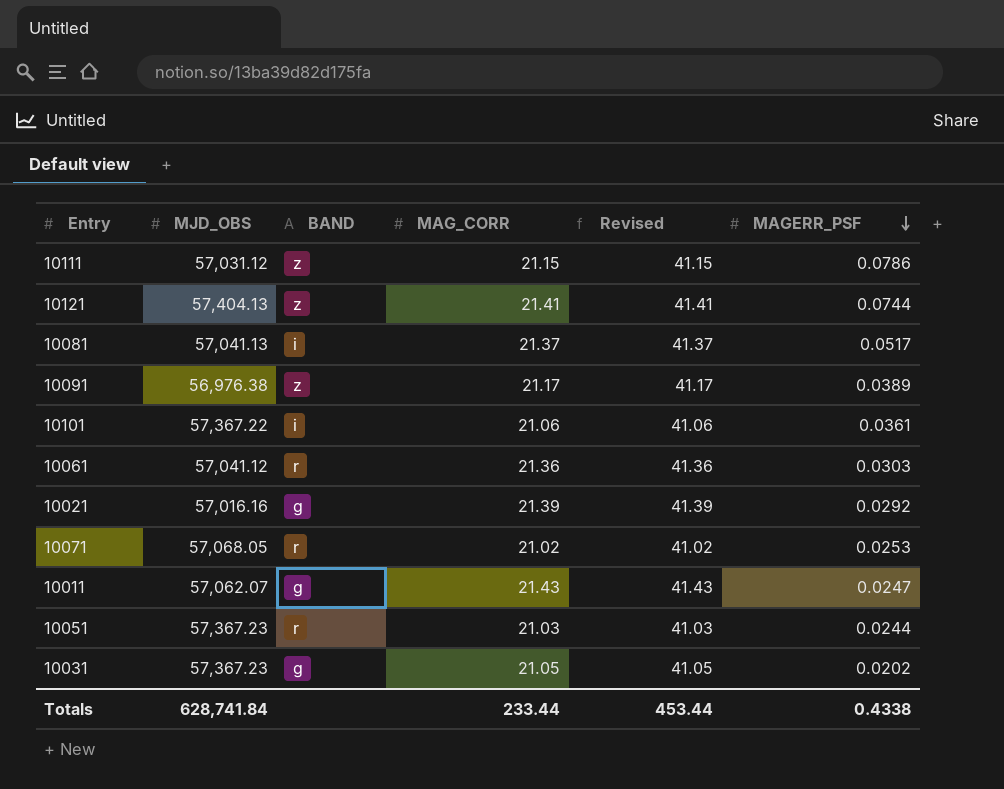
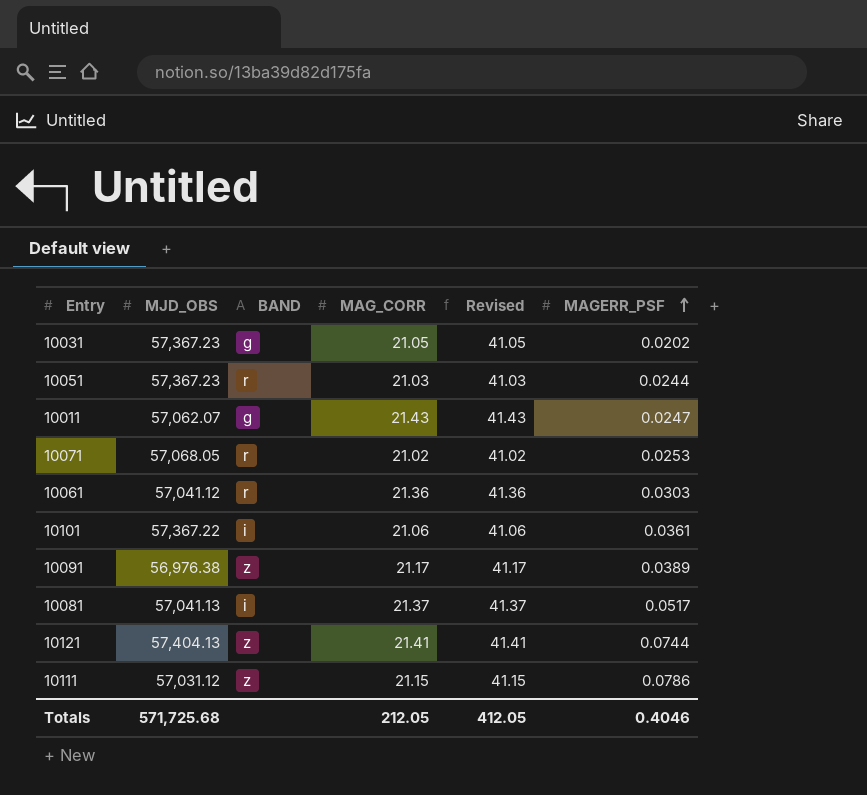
row order: MAGERR_PSF descending -> MAGERR_PSF ascending
row 10021: 57,016.16 | g | 21.39 | 41.39 | 0.0292 -> none
Totals | MJD_OBS: 628,741.84 -> 571,725.68
Totals | MAG_CORR: 233.44 -> 212.05
Totals | Revised: 453.44 -> 412.05
Totals | MAGERR_PSF: 0.4338 -> 0.4046

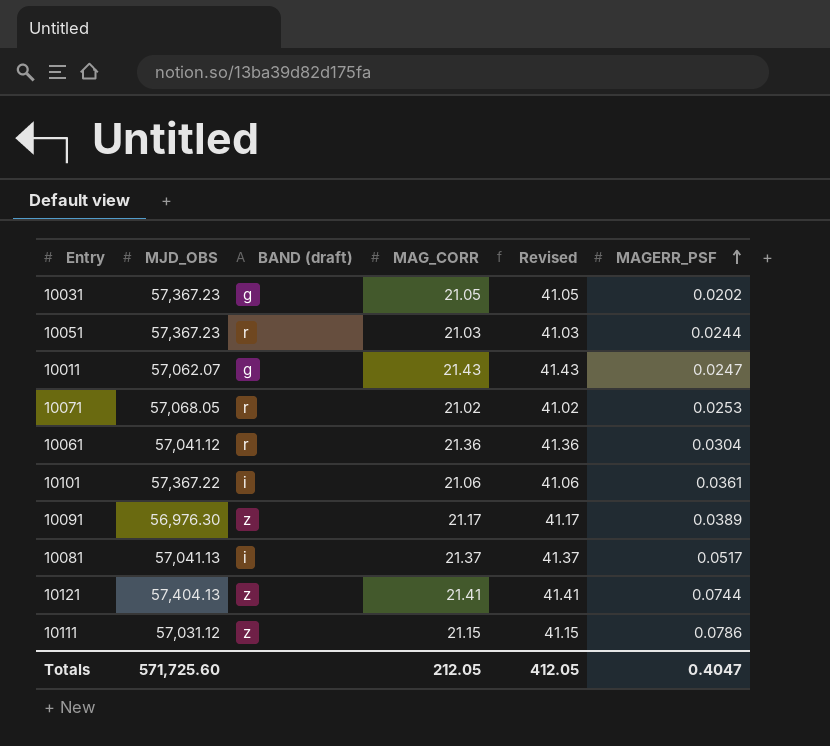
column name: BAND -> BAND (draft)
10061 | MAGERR_PSF: 0.0303 -> 0.0304
10091 | MJD_OBS: 56,976.38 -> 56,976.30
Totals | MJD_OBS: 571,725.68 -> 571,725.60
Totals | MAGERR_PSF: 0.4046 -> 0.4047

